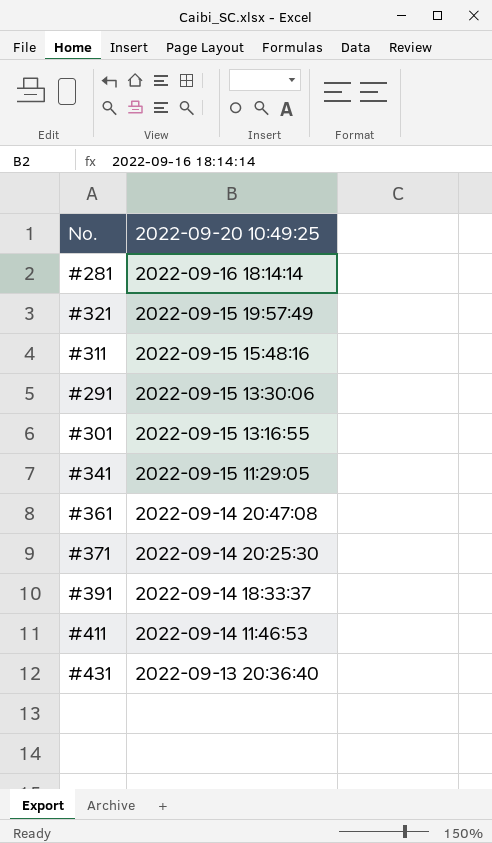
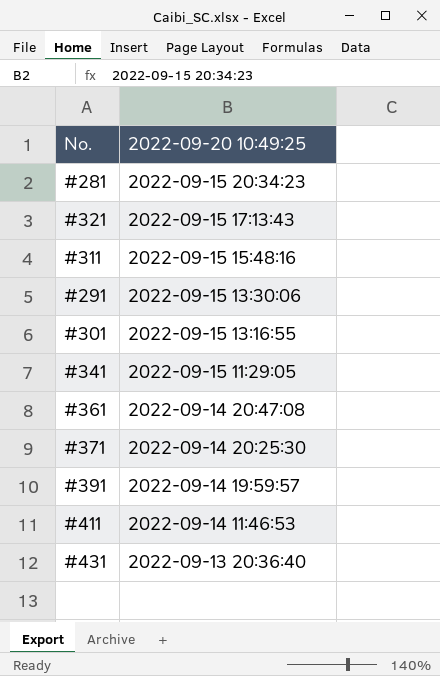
#281 | 2022-09-20 10:49:25: 2022-09-16 18:14:14 -> 2022-09-15 20:34:23
#321 | 2022-09-20 10:49:25: 2022-09-15 19:57:49 -> 2022-09-15 17:13:43
#391 | 2022-09-20 10:49:25: 2022-09-14 18:33:37 -> 2022-09-14 19:59:57

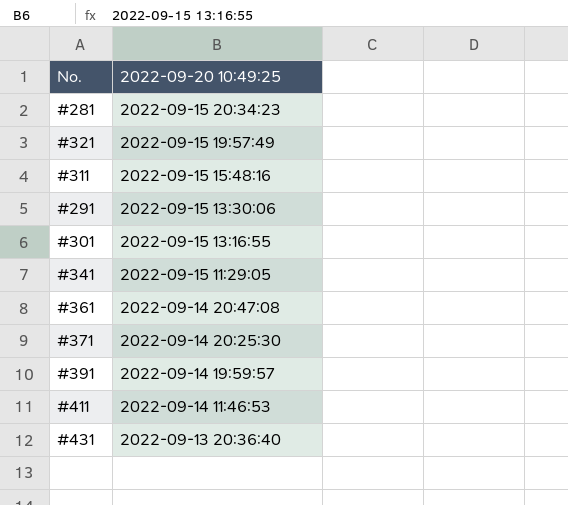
#321 | 2022-09-20 10:49:25: 2022-09-15 17:13:43 -> 2022-09-15 19:57:49

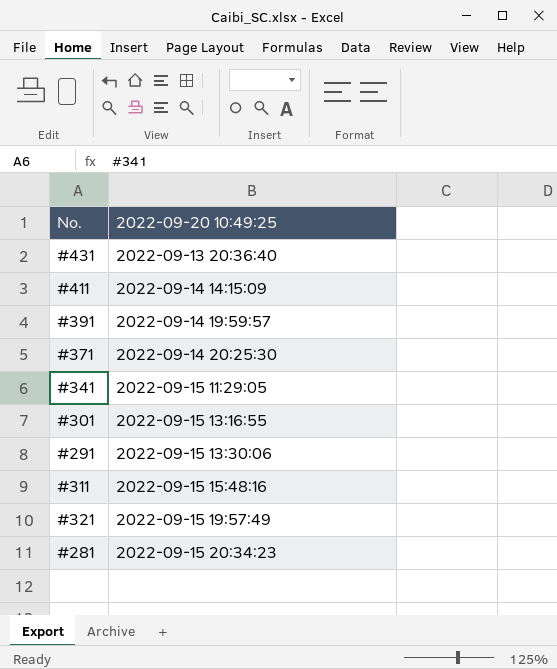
row order: 2022-09-20 10:49:25 descending -> 2022-09-20 10:49:25 ascending
row #361: 2022-09-14 20:47:08 -> none
#411 | 2022-09-20 10:49:25: 2022-09-14 11:46:53 -> 2022-09-14 14:15:09

